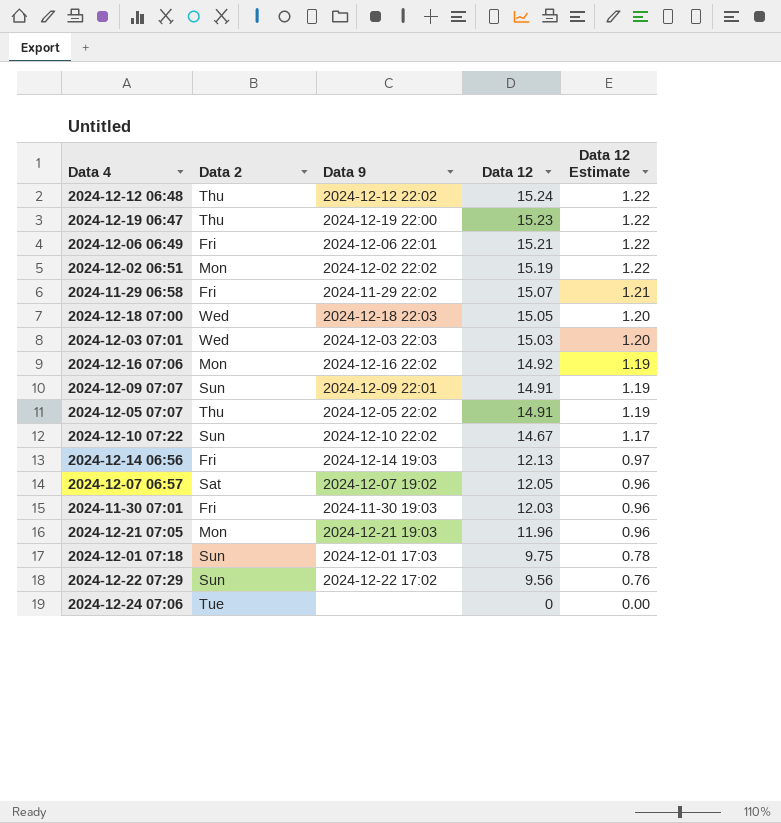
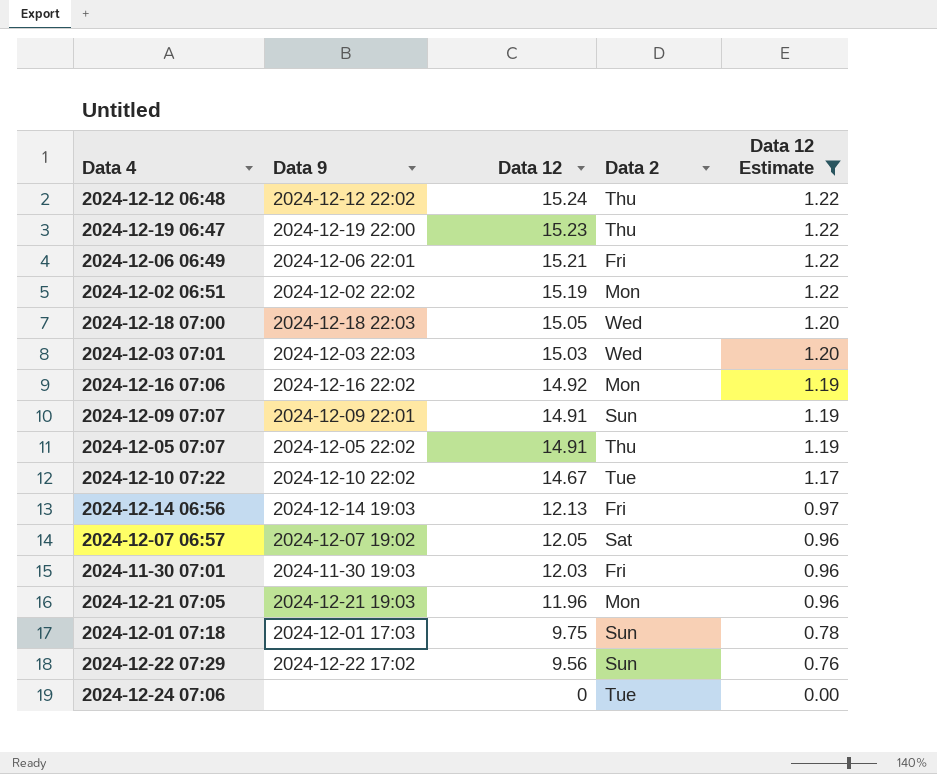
filter: none -> Data 12 Estimate != 1.21
column Data 2 | position: 2 -> 4
2024-12-10 07:22 | Data 2: Sun -> Tue

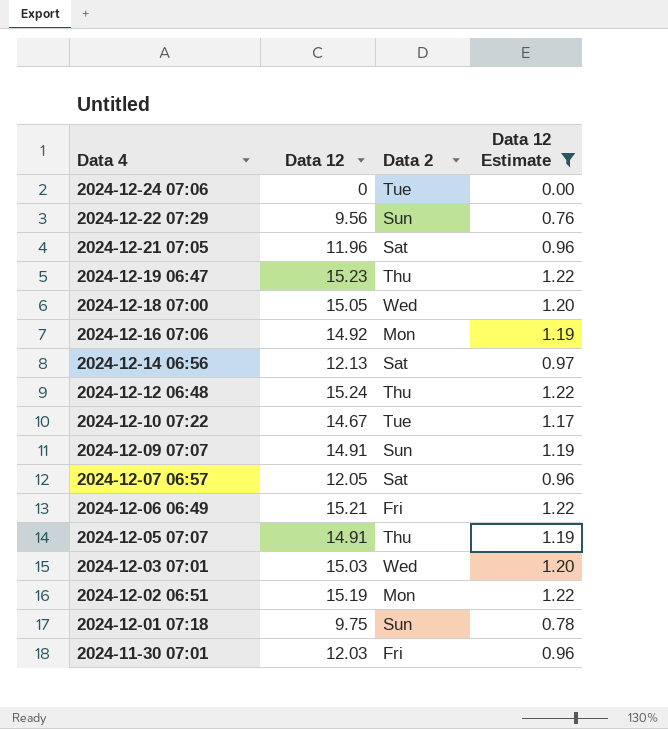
row order: Data 12 descending -> Data 4 descending
column Data 9 | position: 2 -> none
2024-12-21 07:05 | Data 2: Mon -> Sat
2024-12-14 06:56 | Data 2: Fri -> Sat

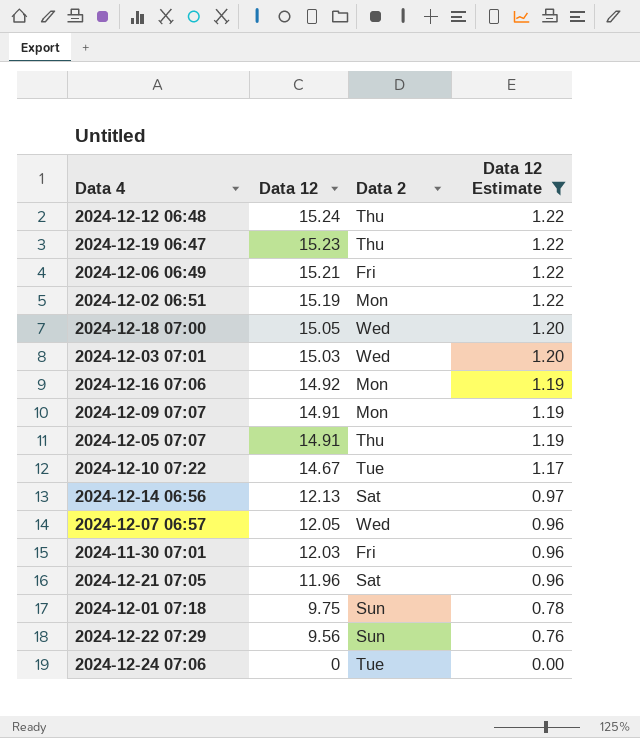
row order: Data 4 descending -> Data 12 descending
2024-12-09 07:07 | Data 2: Sun -> Mon
2024-12-07 06:57 | Data 2: Sat -> Wed

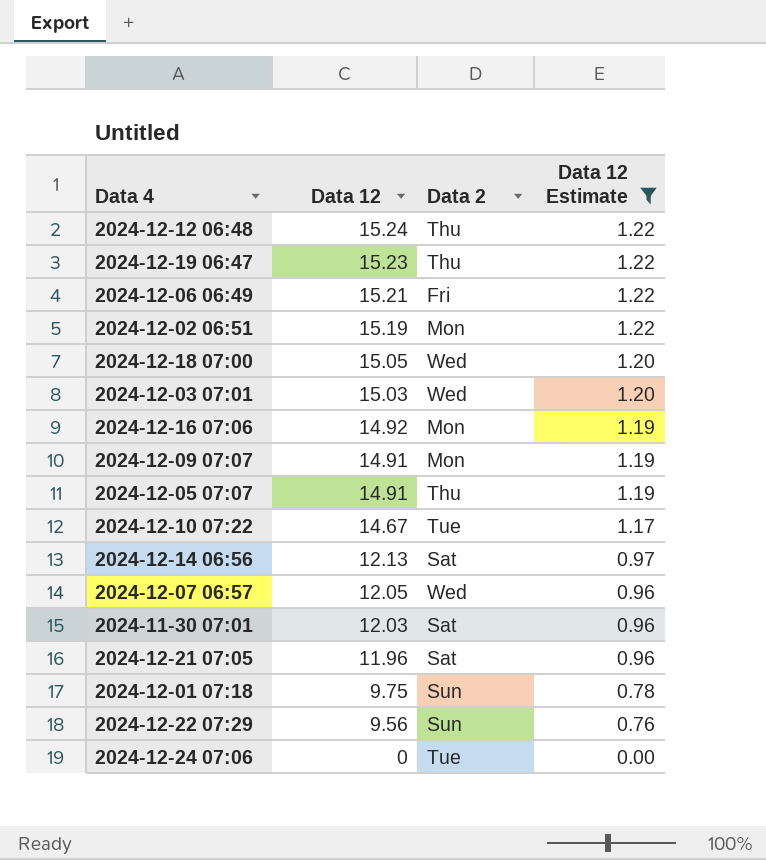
2024-11-30 07:01 | Data 2: Fri -> Sat

